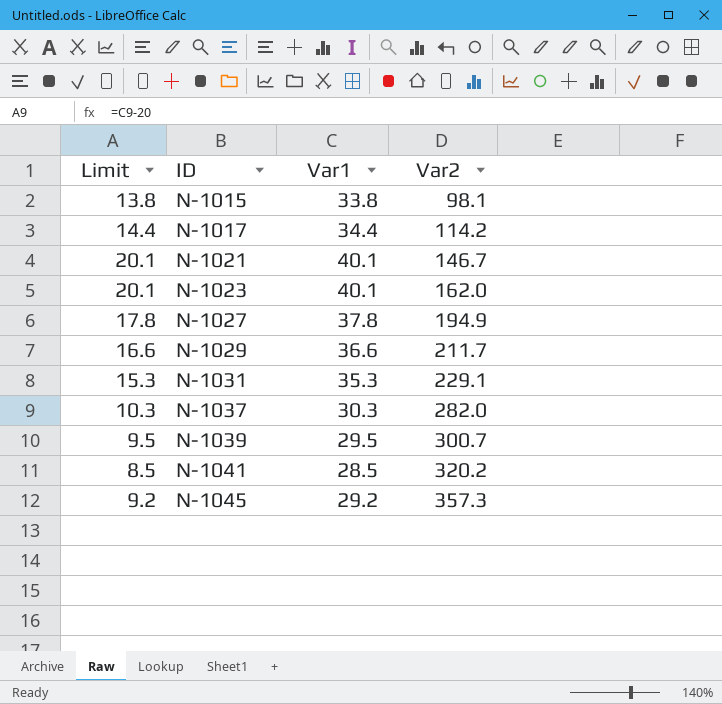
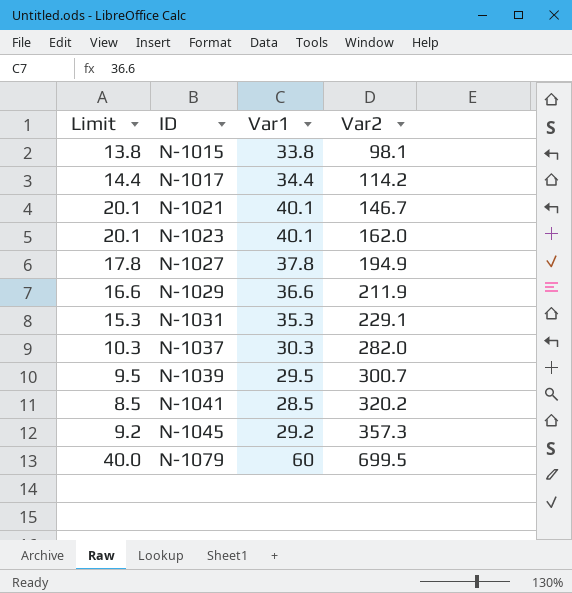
N-1029 | Var2: 211.7 -> 211.9
row N-1079: none -> 40.0 | 60 | 699.5

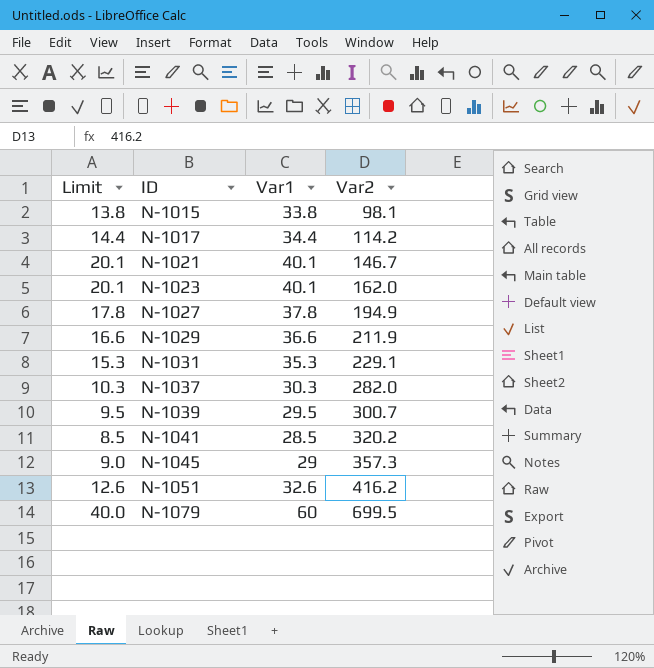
N-1045 | Limit: 9.2 -> 9.0
N-1045 | Var1: 29.2 -> 29
row N-1051: none -> 12.6 | 32.6 | 416.2

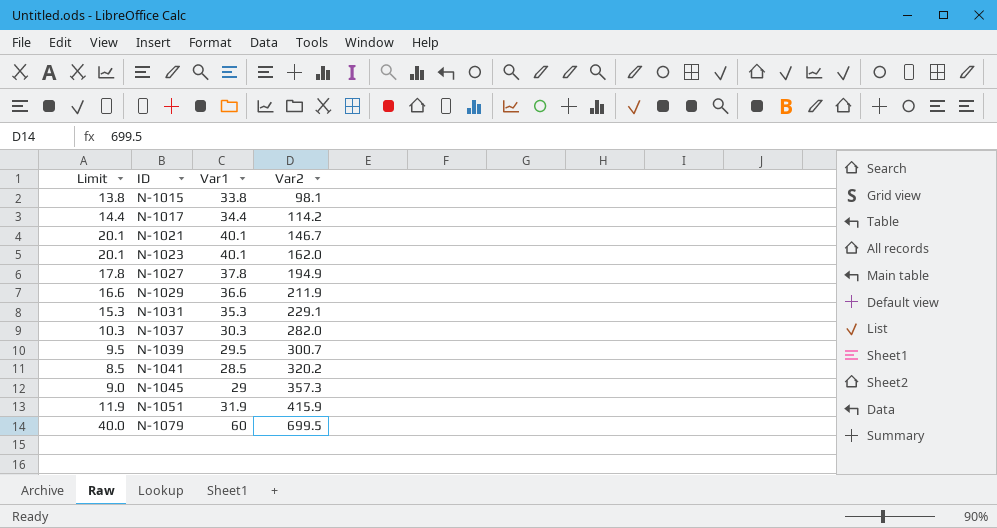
N-1051 | Limit: 12.6 -> 11.9
N-1051 | Var1: 32.6 -> 31.9
N-1051 | Var2: 416.2 -> 415.9

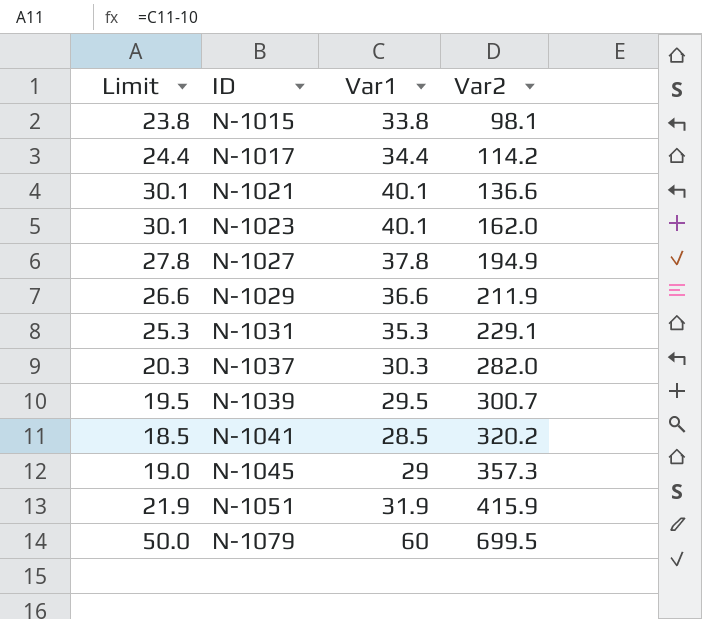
column Limit | formula: [Var1] - 20 -> [Var1] - 10
N-1021 | Var2: 146.7 -> 136.6

